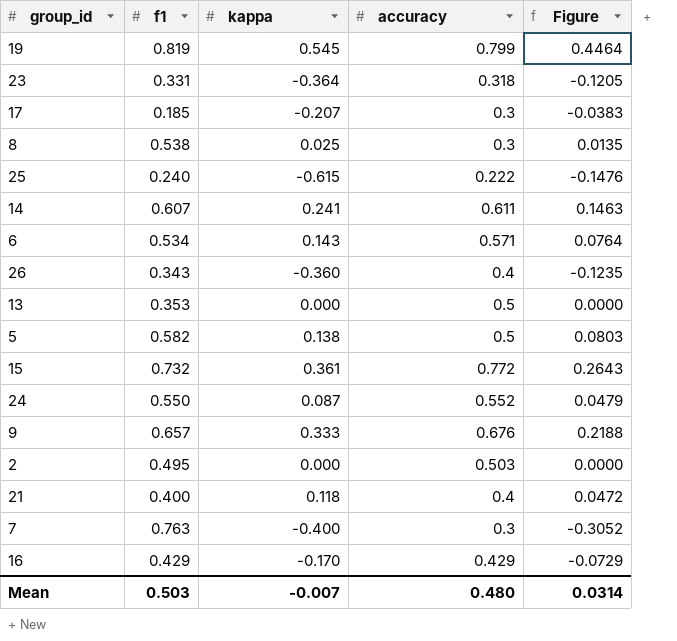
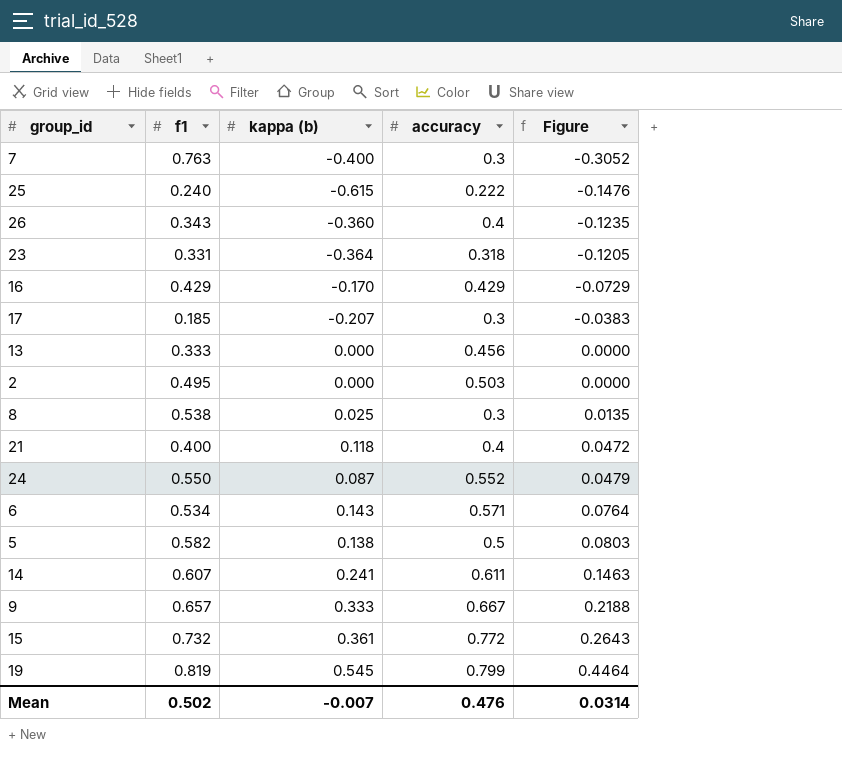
row order: none -> Figure ascending
column name: kappa -> kappa (b)
13 | f1: 0.353 -> 0.333
13 | accuracy: 0.5 -> 0.456
9 | accuracy: 0.676 -> 0.667
Mean | f1: 0.503 -> 0.502
Mean | accuracy: 0.480 -> 0.476

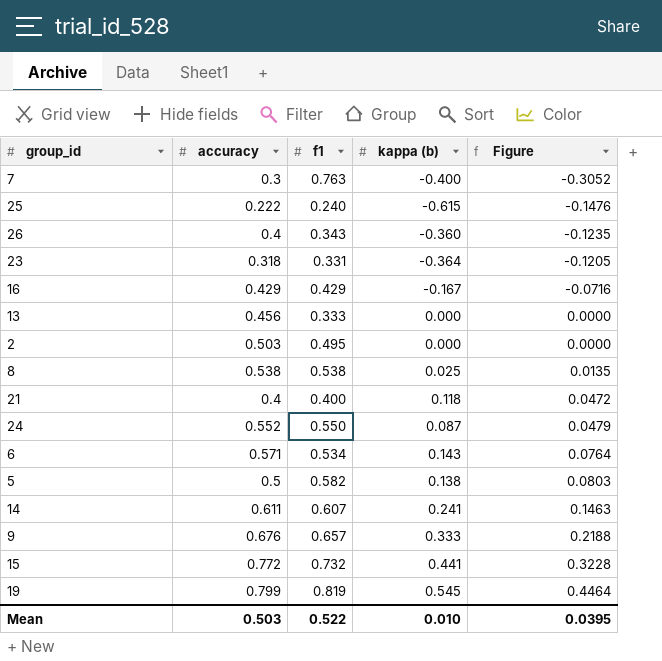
column accuracy | position: 4 -> 2
row 17: 0.185 | -0.207 | 0.3 | -0.0383 -> none
16 | kappa (b): -0.170 -> -0.167
16 | Figure: -0.0729 -> -0.0716
8 | accuracy: 0.3 -> 0.538
9 | accuracy: 0.667 -> 0.676
15 | kappa (b): 0.361 -> 0.441
15 | Figure: 0.2643 -> 0.3228
Mean | accuracy: 0.476 -> 0.503
Mean | f1: 0.502 -> 0.522
Mean | kappa (b): -0.007 -> 0.010
Mean | Figure: 0.0314 -> 0.0395

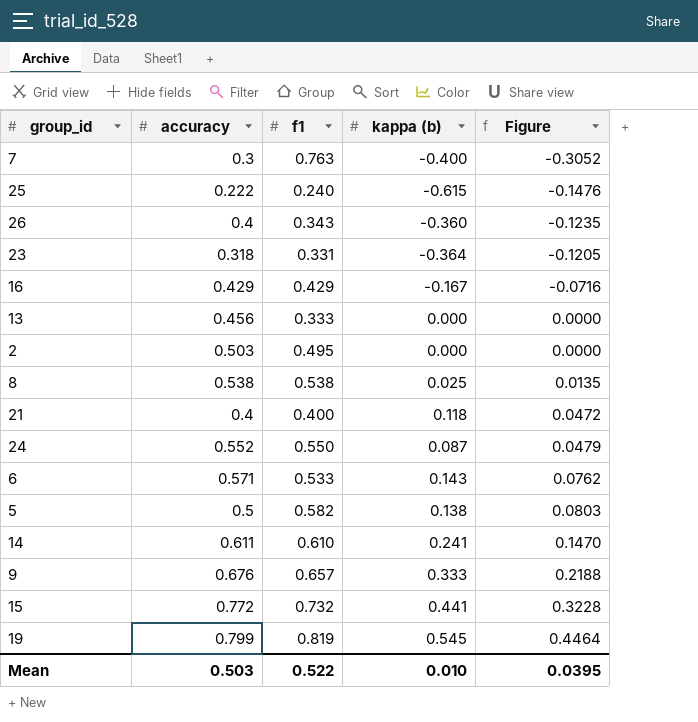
6 | f1: 0.534 -> 0.533
6 | Figure: 0.0764 -> 0.0762
14 | f1: 0.607 -> 0.610
14 | Figure: 0.1463 -> 0.1470

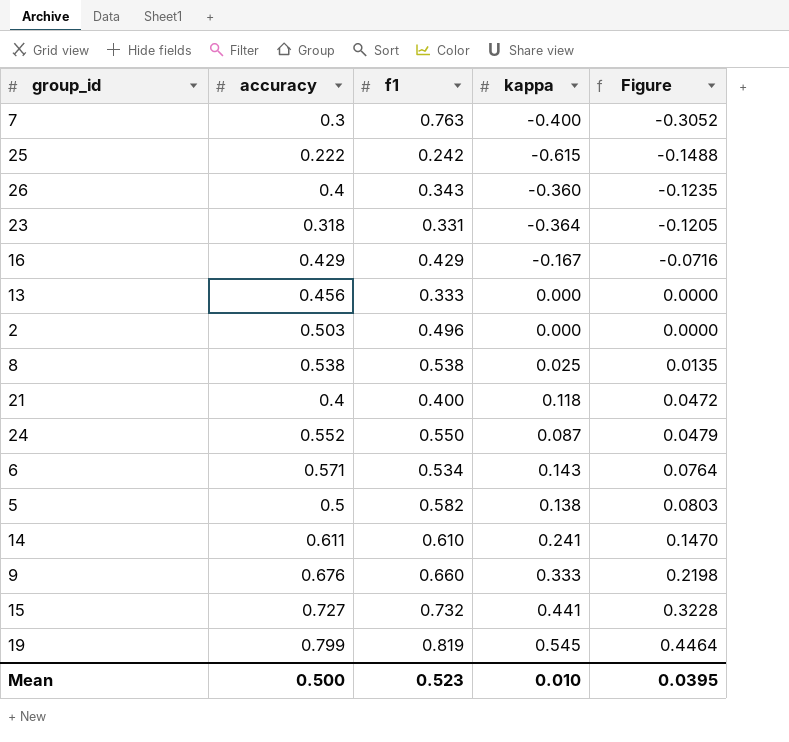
column name: kappa (b) -> kappa
25 | f1: 0.240 -> 0.242
25 | Figure: -0.1476 -> -0.1488
2 | f1: 0.495 -> 0.496
6 | f1: 0.533 -> 0.534
6 | Figure: 0.0762 -> 0.0764
9 | f1: 0.657 -> 0.660
9 | Figure: 0.2188 -> 0.2198
15 | accuracy: 0.772 -> 0.727
Mean | accuracy: 0.503 -> 0.500
Mean | f1: 0.522 -> 0.523

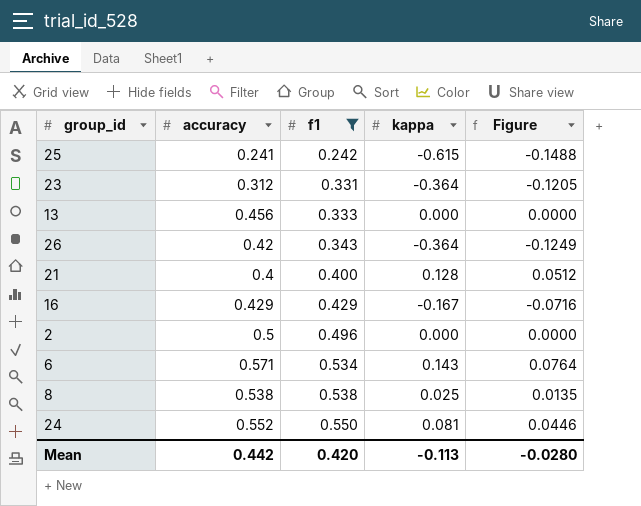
filter: none -> f1 <= 0.550
row order: Figure ascending -> f1 ascending
25 | accuracy: 0.222 -> 0.241
23 | accuracy: 0.318 -> 0.312
26 | accuracy: 0.4 -> 0.42
26 | kappa: -0.360 -> -0.364
26 | Figure: -0.1235 -> -0.1249
21 | kappa: 0.118 -> 0.128
21 | Figure: 0.0472 -> 0.0512
2 | accuracy: 0.503 -> 0.5
24 | kappa: 0.087 -> 0.081
24 | Figure: 0.0479 -> 0.0446
Mean | accuracy: 0.500 -> 0.442
Mean | f1: 0.523 -> 0.420
Mean | kappa: 0.010 -> -0.113
Mean | Figure: 0.0395 -> -0.0280

